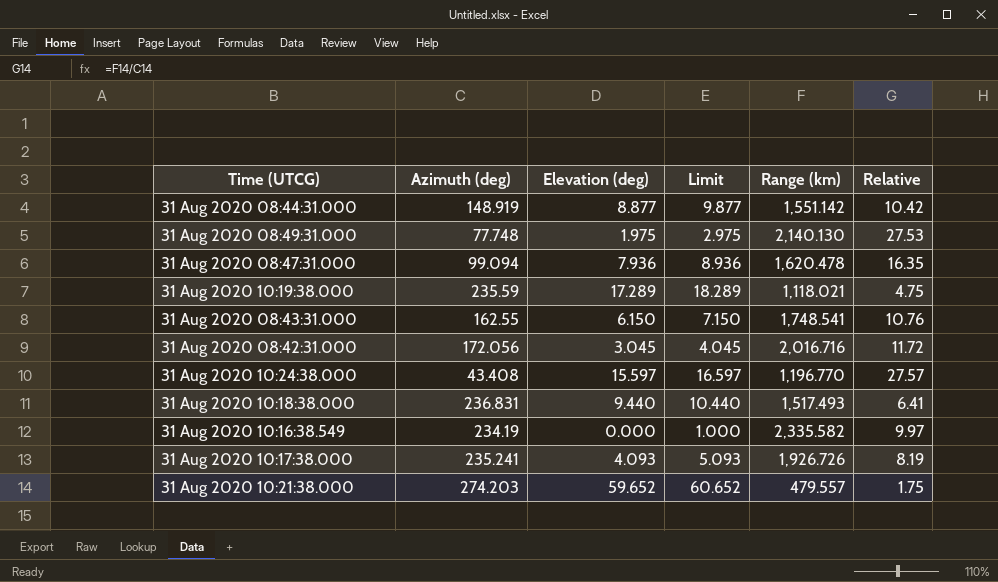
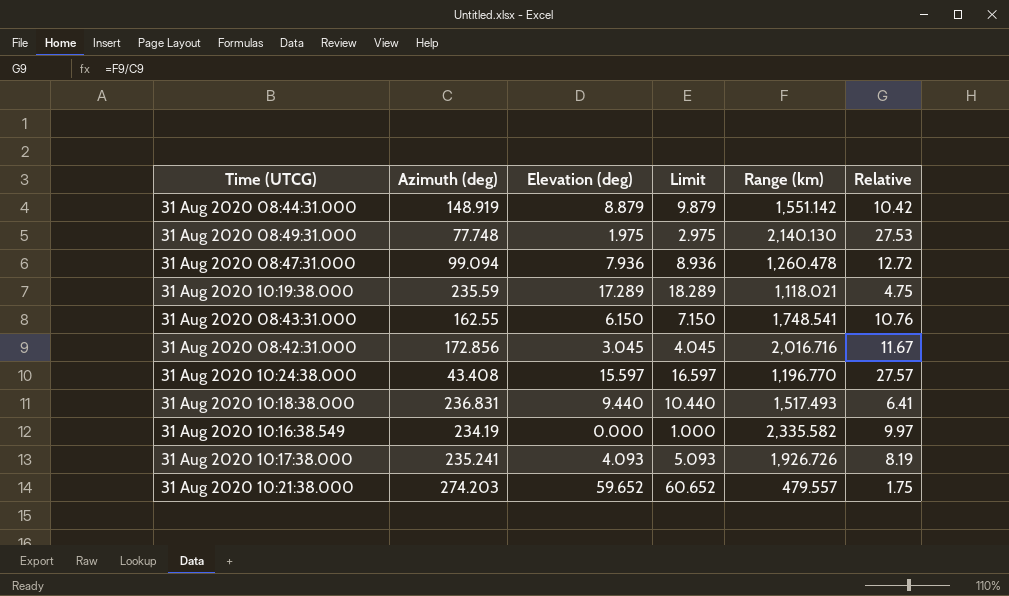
31 Aug 2020 08:44:31.000 | Elevation (deg): 8.877 -> 8.879
31 Aug 2020 08:44:31.000 | Limit: 9.877 -> 9.879
31 Aug 2020 08:47:31.000 | Range (km): 1,620.478 -> 1,260.478
31 Aug 2020 08:47:31.000 | Relative: 16.35 -> 12.72
31 Aug 2020 08:42:31.000 | Azimuth (deg): 172.056 -> 172.856
31 Aug 2020 08:42:31.000 | Relative: 11.72 -> 11.67

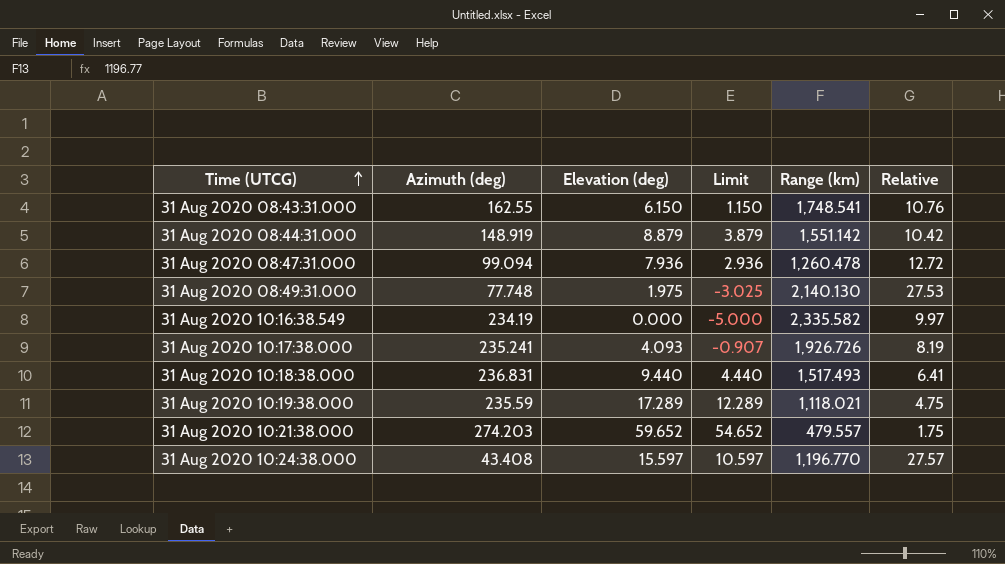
row order: none -> Time (UTCG) ascending
column Limit | formula: [Elevation (deg)] + 1 -> [Elevation (deg)] - 5
row 31 Aug 2020 08:42:31.000: 172.856 | 3.045 | 4.045 | 2,016.716 | 11.67 -> none

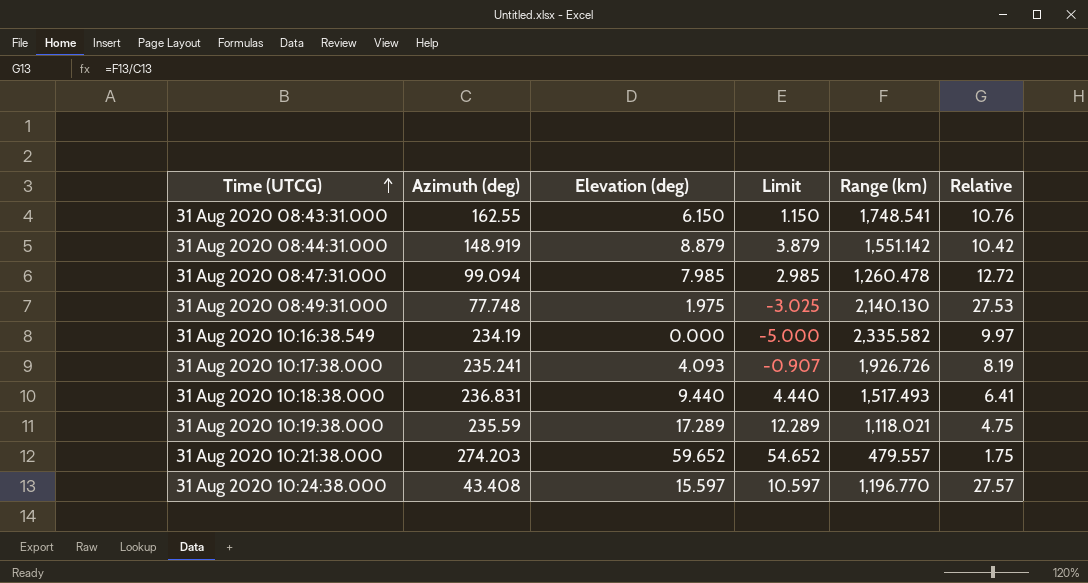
31 Aug 2020 08:47:31.000 | Elevation (deg): 7.936 -> 7.985
31 Aug 2020 08:47:31.000 | Limit: 2.936 -> 2.985

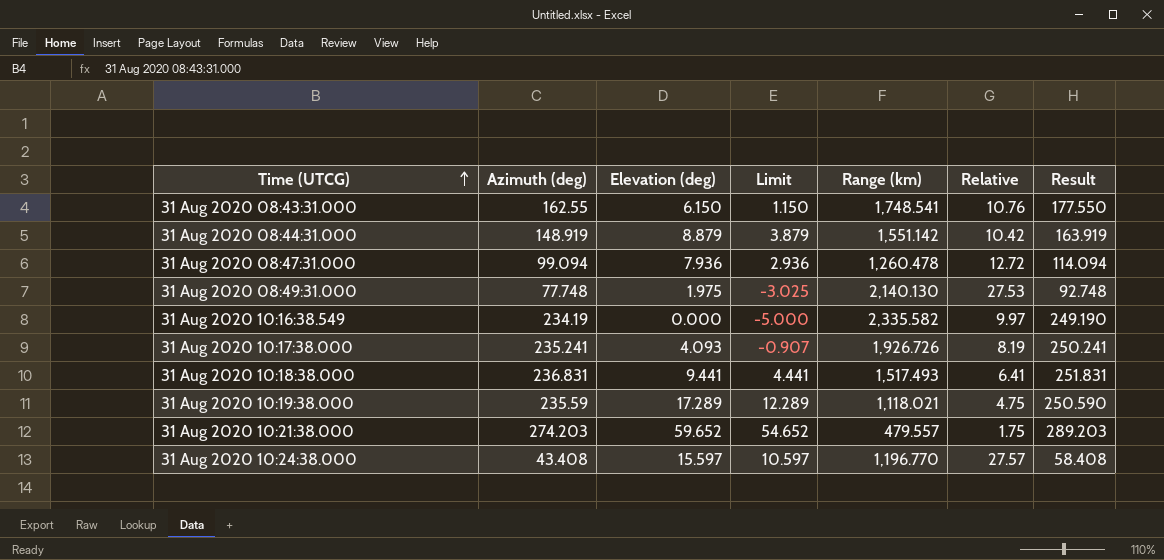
column Result | formula: none -> [Azimuth (deg)] + 15
31 Aug 2020 08:47:31.000 | Elevation (deg): 7.985 -> 7.936
31 Aug 2020 08:47:31.000 | Limit: 2.985 -> 2.936
31 Aug 2020 10:18:38.000 | Elevation (deg): 9.440 -> 9.441
31 Aug 2020 10:18:38.000 | Limit: 4.440 -> 4.441

